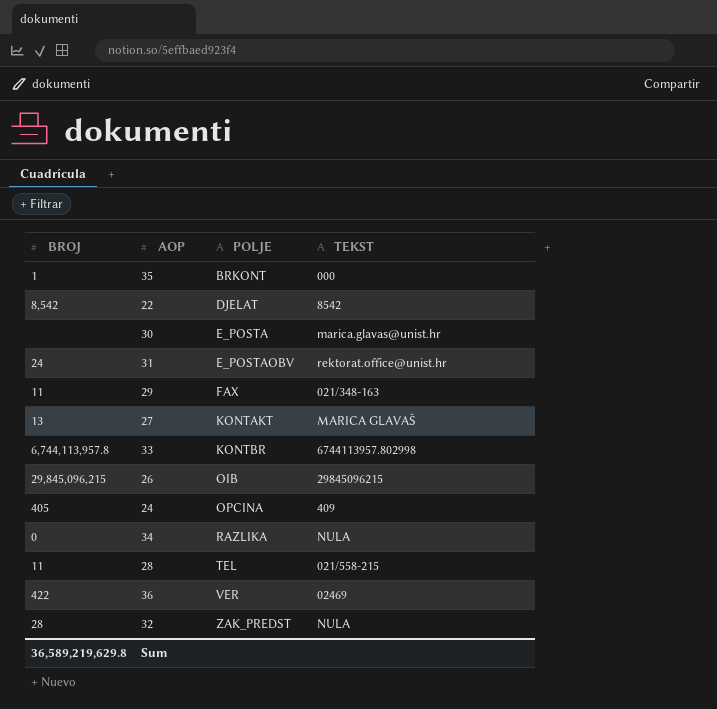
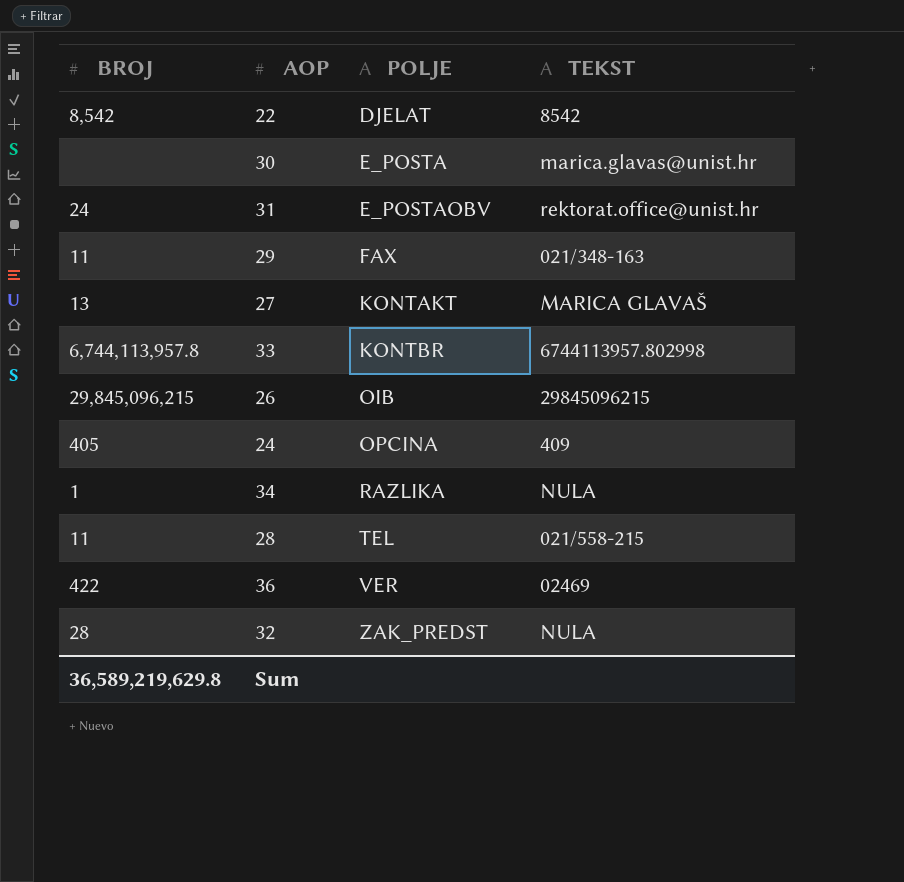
row 35: 1 | BRKONT | 000 -> none
34 | BROJ: 0 -> 1

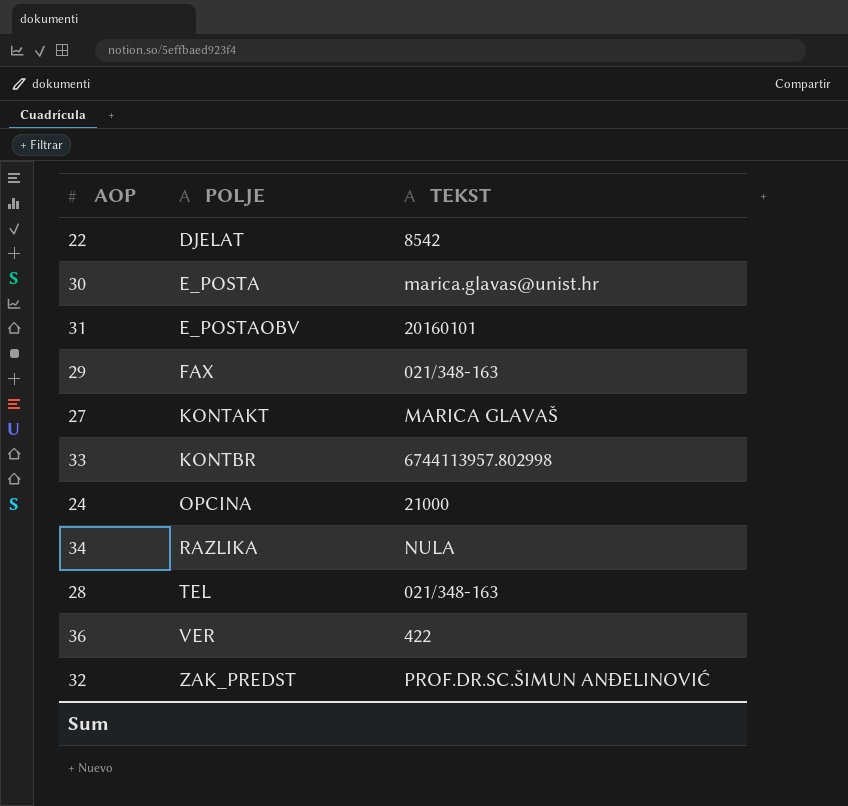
column BROJ | position: 1 -> none
row 26: 29,845,096,215 | OIB | 29845096215 -> none
31 | TEKST: rektorat.office@unist.hr -> 20160101
24 | TEKST: 409 -> 21000
28 | TEKST: 021/558-215 -> 021/348-163
36 | TEKST: 02469 -> 422
32 | TEKST: NULA -> PROF.DR.SC.ŠIMUN ANĐELINOVIĆ

